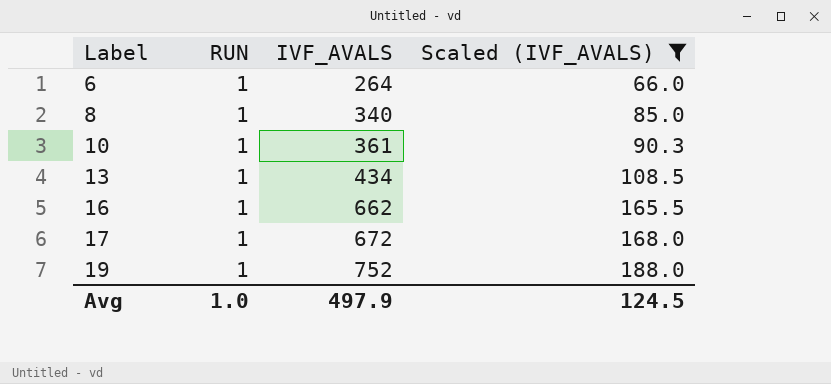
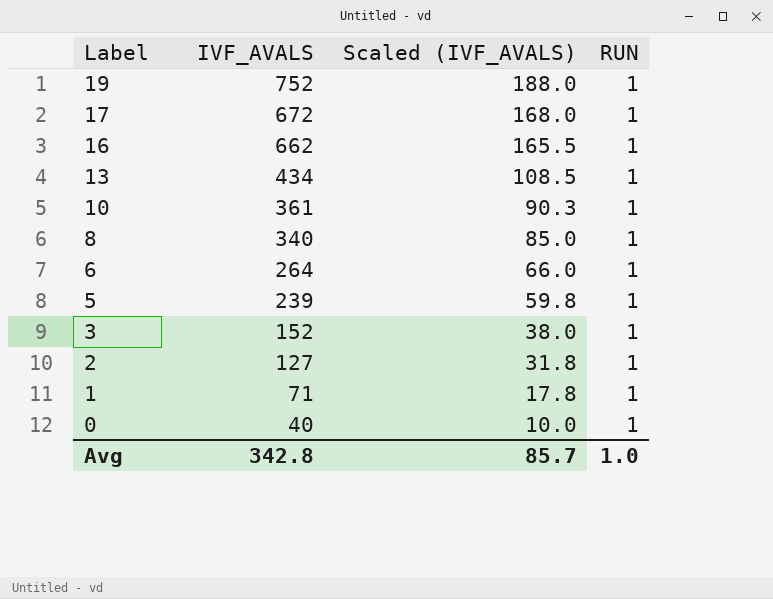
filter: Scaled (IVF_AVALS) >= 66.0 -> none
row order: Label ascending -> Label descending
column RUN | position: 2 -> 4
Avg | IVF_AVALS: 497.9 -> 342.8
Avg | Scaled (IVF_AVALS): 124.5 -> 85.7

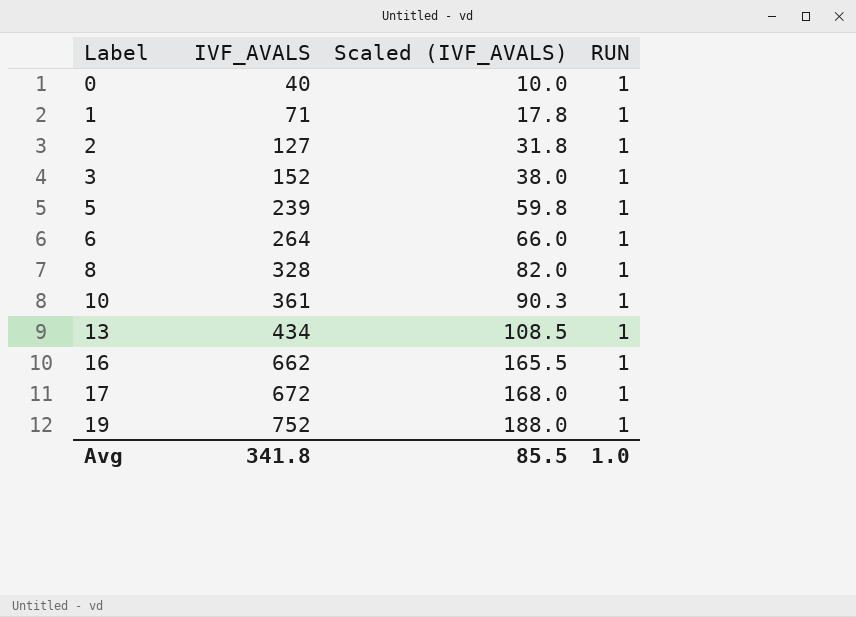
row order: Label descending -> Label ascending
8 | IVF_AVALS: 340 -> 328
8 | Scaled (IVF_AVALS): 85.0 -> 82.0
Avg | IVF_AVALS: 342.8 -> 341.8
Avg | Scaled (IVF_AVALS): 85.7 -> 85.5

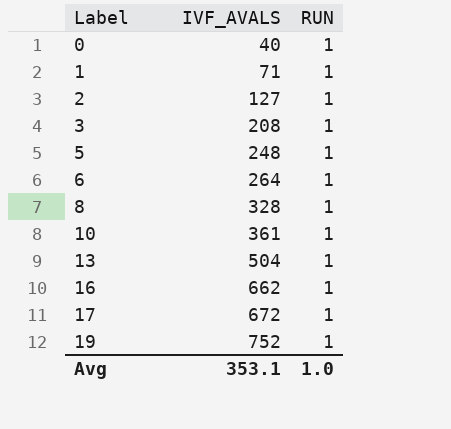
column Scaled (IVF_AVALS) | formula: [IVF_AVALS] * 0.25 -> none
3 | IVF_AVALS: 152 -> 208
5 | IVF_AVALS: 239 -> 248
13 | IVF_AVALS: 434 -> 504
Avg | IVF_AVALS: 341.8 -> 353.1

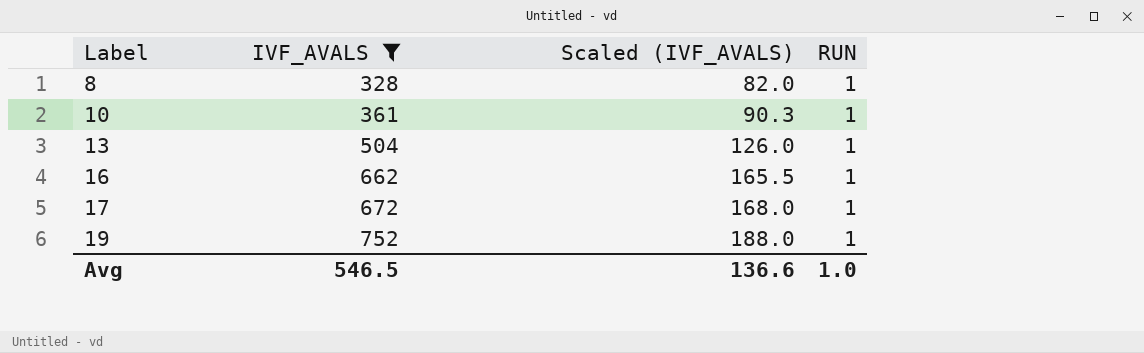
filter: none -> IVF_AVALS >= 328
column Scaled (IVF_AVALS) | formula: none -> [IVF_AVALS] * 0.25
Avg | IVF_AVALS: 353.1 -> 546.5

